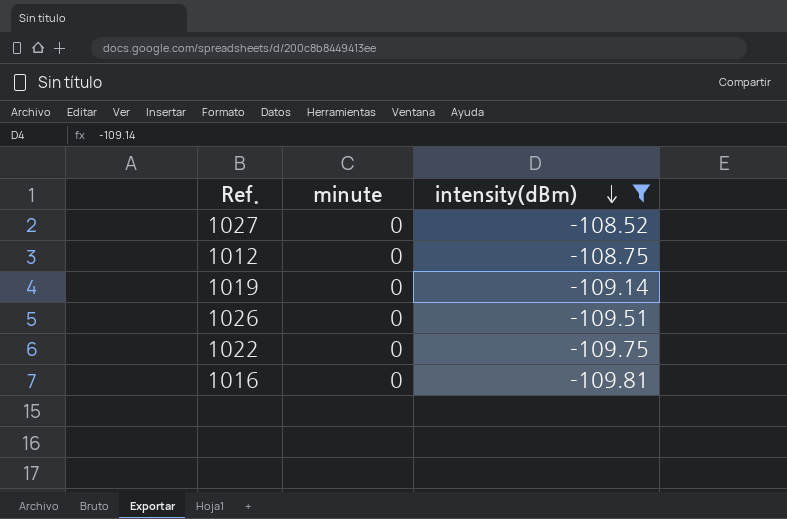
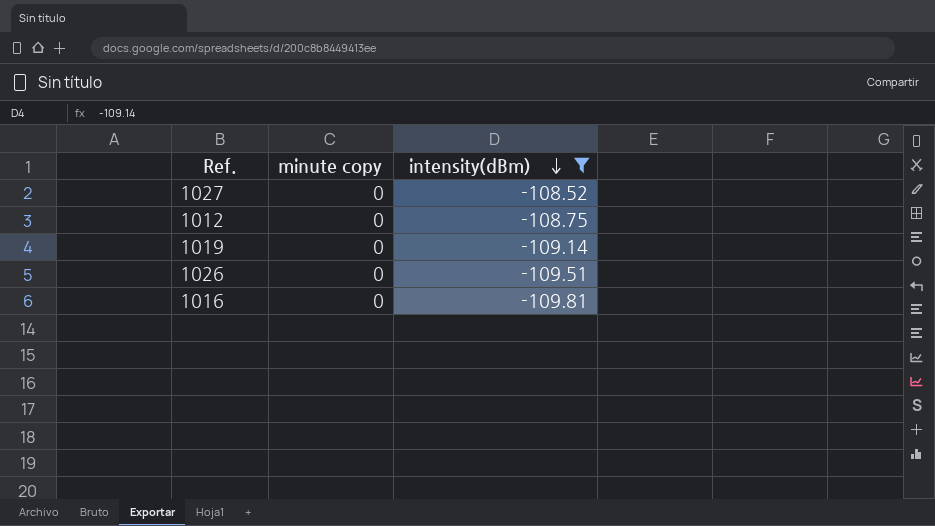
column name: minute -> minute copy
row 1022: 0 | -109.75 -> none

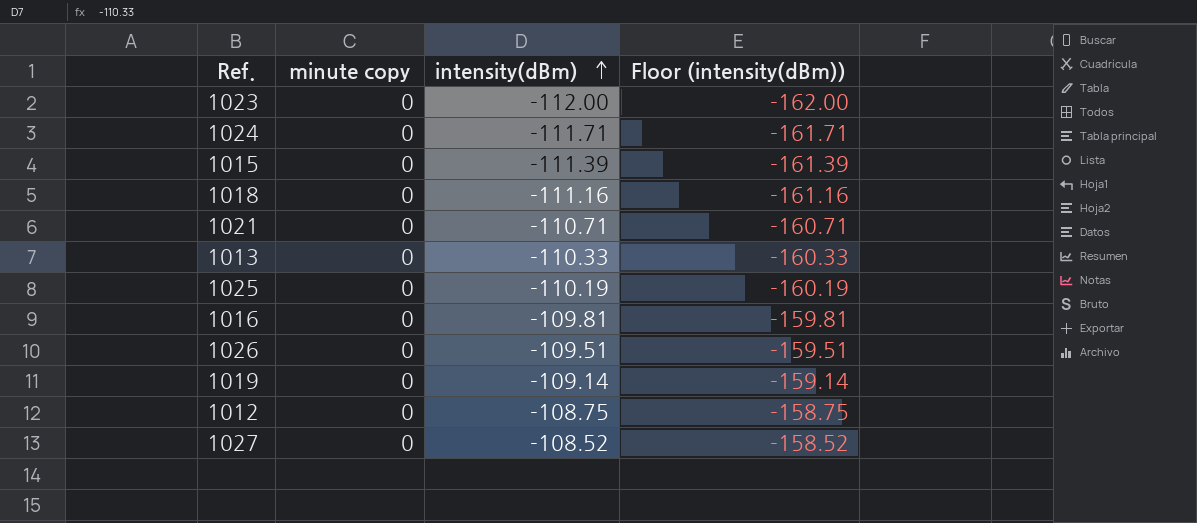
filter: intensity(dBm) >= -109.81 -> none
row order: intensity(dBm) descending -> intensity(dBm) ascending
column Floor (intensity(dBm)) | formula: none -> [intensity(dBm)] - 50

